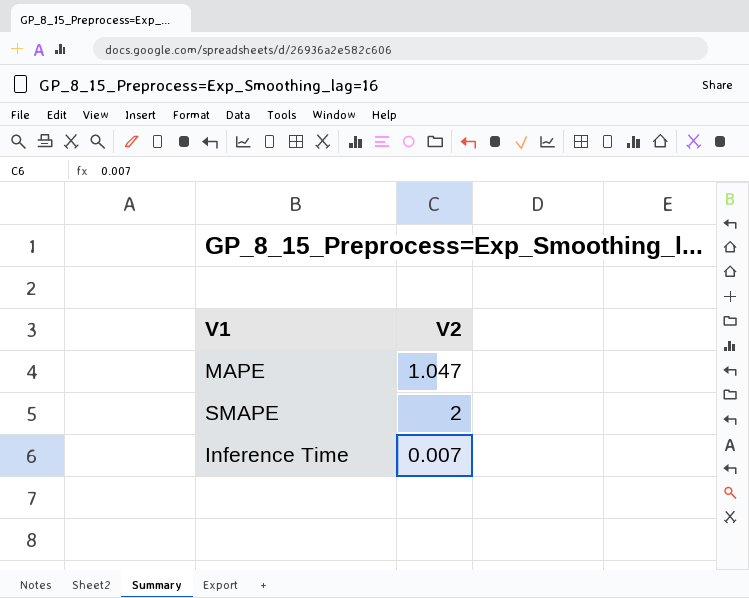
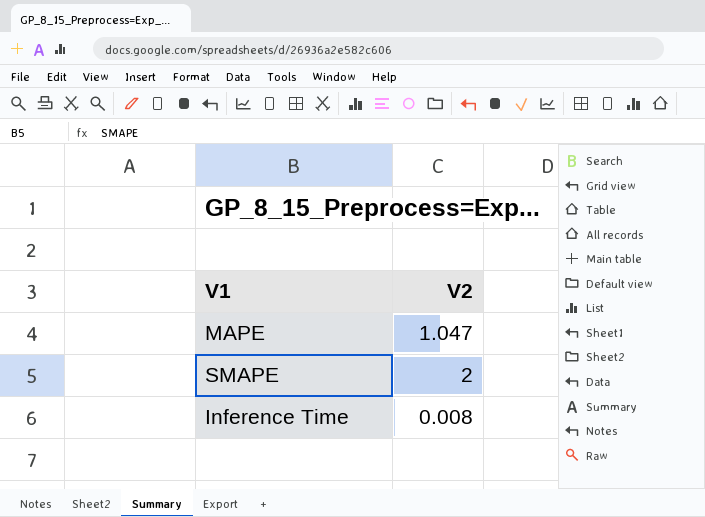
Inference Time | V2: 0.007 -> 0.008

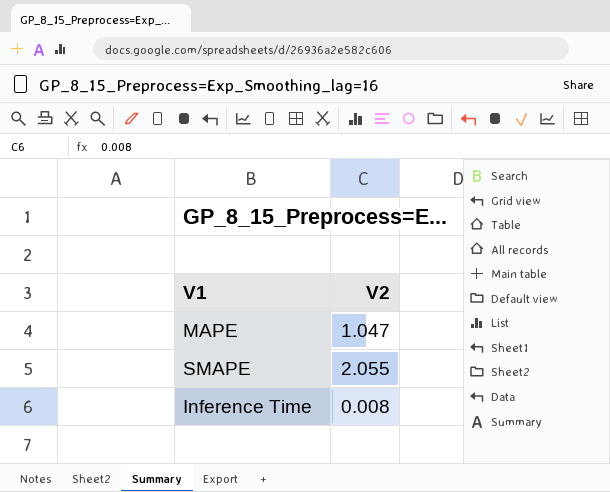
SMAPE | V2: 2 -> 2.055

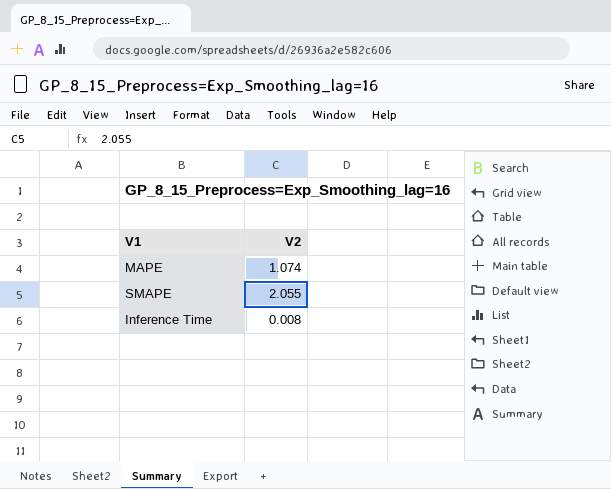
MAPE | V2: 1.047 -> 1.074

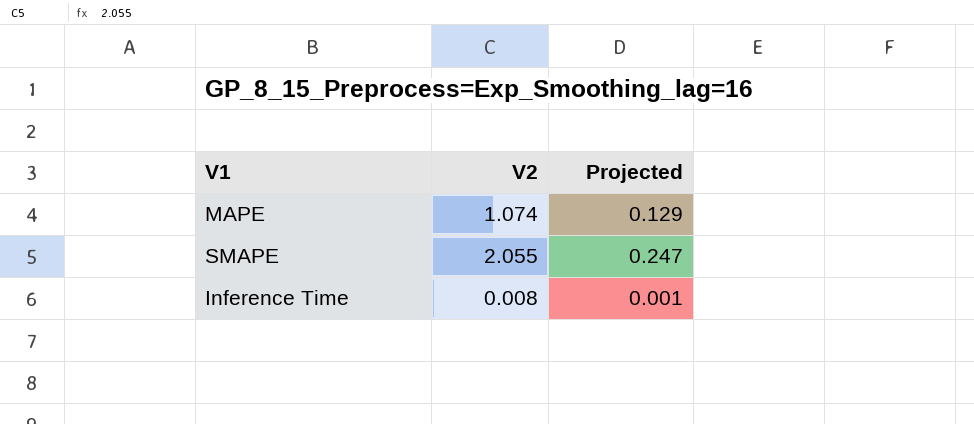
column Projected | formula: none -> [V2] * 0.12

